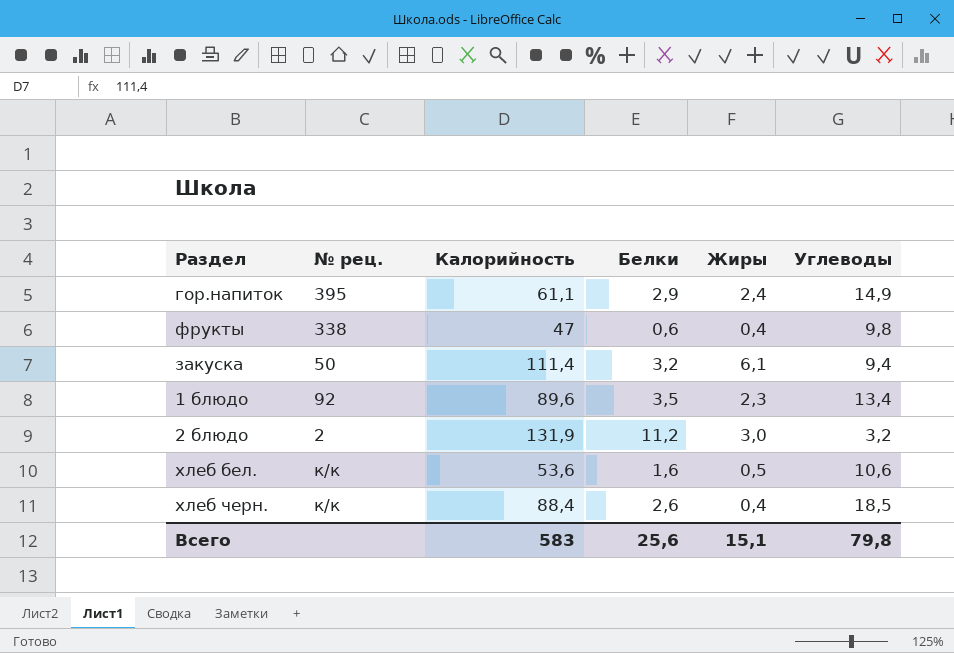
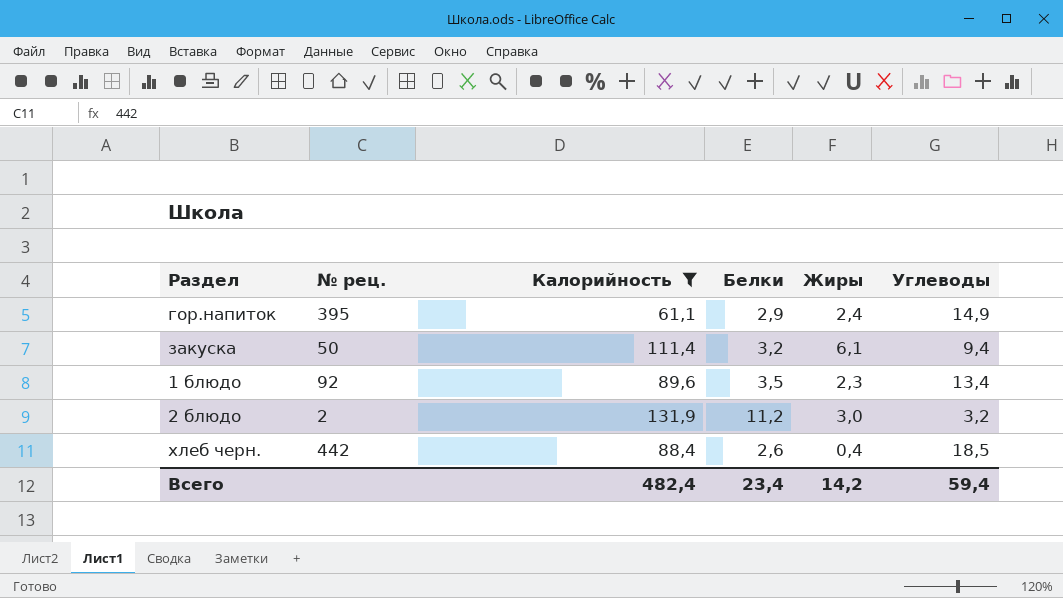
filter: none -> Калорийность >= 61,1
хлеб черн. | № рец.: к/к -> 442
Всего | Калорийность: 583 -> 482,4
Всего | Белки: 25,6 -> 23,4
Всего | Жиры: 15,1 -> 14,2
Всего | Углеводы: 79,8 -> 59,4

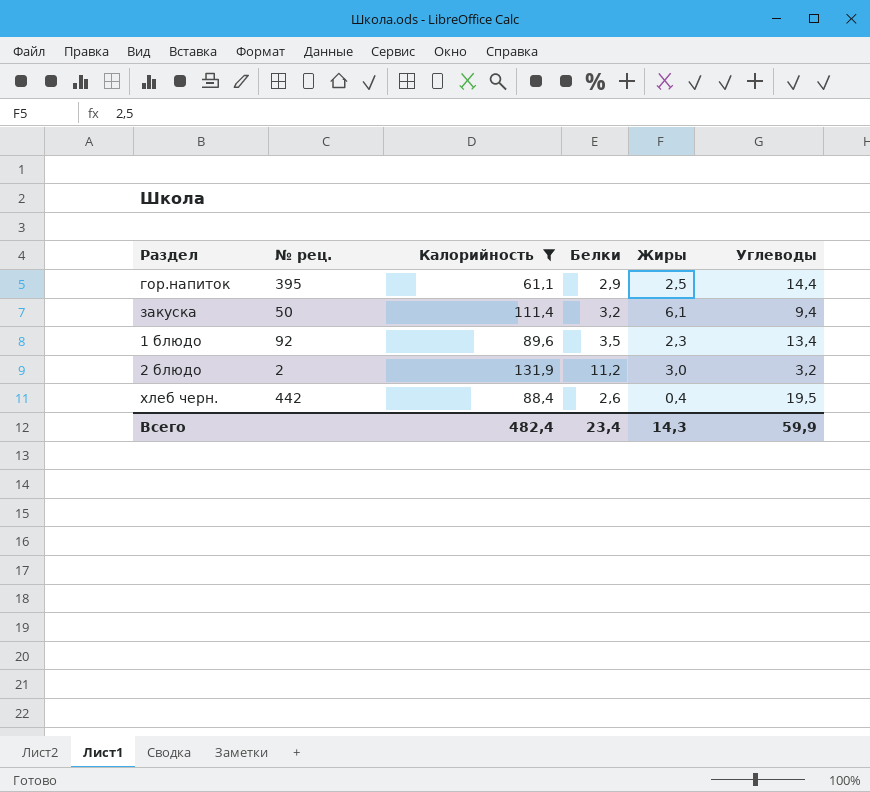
гор.напиток | Жиры: 2,4 -> 2,5
гор.напиток | Углеводы: 14,9 -> 14,4
хлеб черн. | Углеводы: 18,5 -> 19,5
Всего | Жиры: 14,2 -> 14,3
Всего | Углеводы: 59,4 -> 59,9

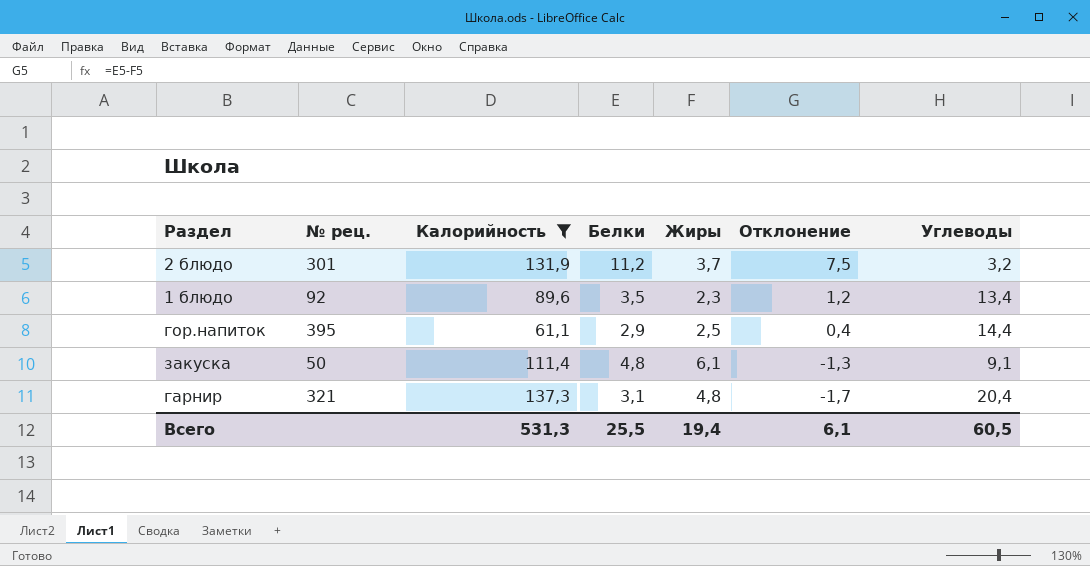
row order: none -> Отклонение descending
column Отклонение | formula: none -> [Белки] - [Жиры]
row хлеб черн.: 442 | 88,4 | 2,6 | 0,4 | 19,5 -> none
2 блюдо | № рец.: 2 -> 301
2 блюдо | Жиры: 3,0 -> 3,7
закуска | Белки: 3,2 -> 4,8
закуска | Углеводы: 9,4 -> 9,1
row гарнир: none -> 321 | 137,3 | 3,1 | 4,8 | -1,7 | 20,4
Всего | Калорийность: 482,4 -> 531,3
Всего | Белки: 23,4 -> 25,5
Всего | Жиры: 14,3 -> 19,4
Всего | Углеводы: 59,9 -> 60,5

